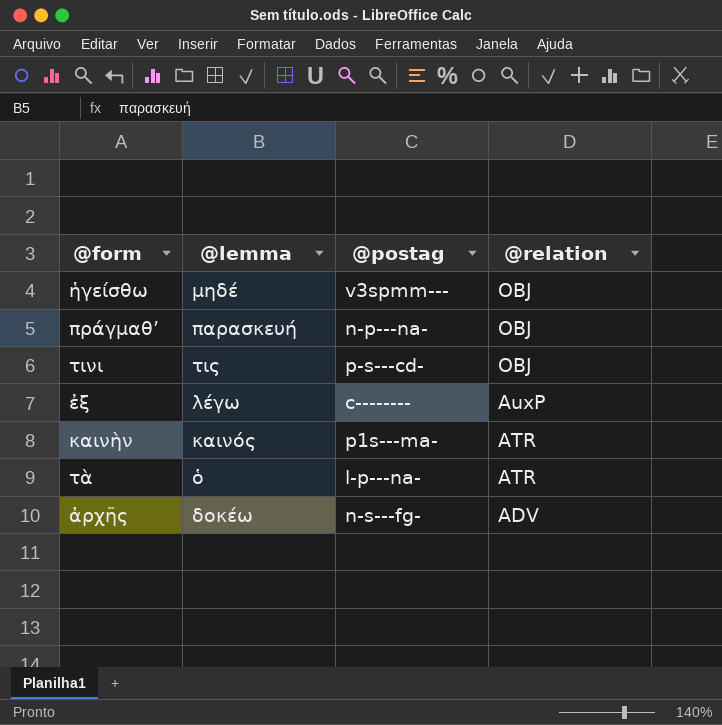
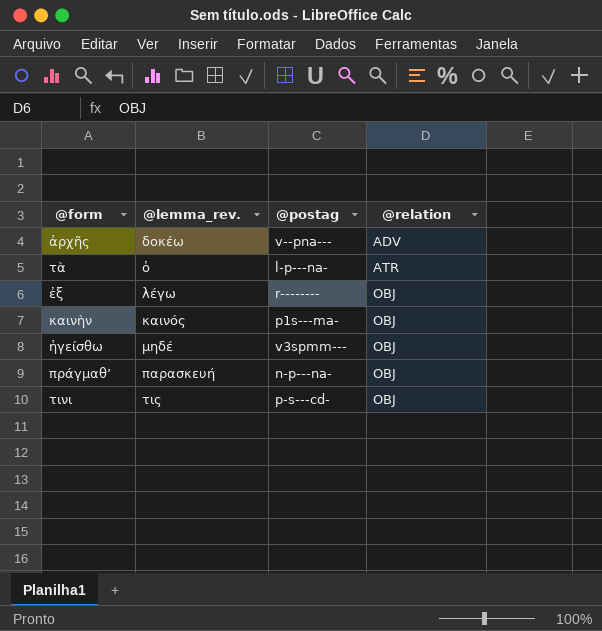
row order: @relation descending -> @relation ascending
column name: @lemma -> @lemma_rev.
ἀρχῆς | @postag: n-s---fg- -> v--pna---
ἐξ | @postag: c-------- -> r--------
ἐξ | @relation: AuxP -> OBJ
καινὴν | @relation: ATR -> OBJ

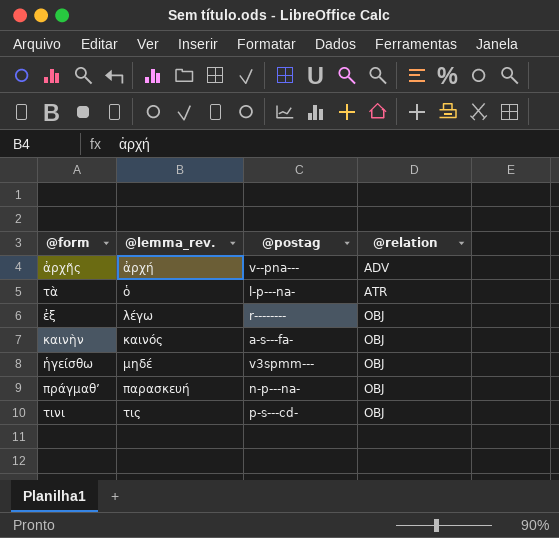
ἀρχῆς | @lemma_rev.: δοκέω -> ἀρχή
καινὴν | @postag: p1s---ma- -> a-s---fa-

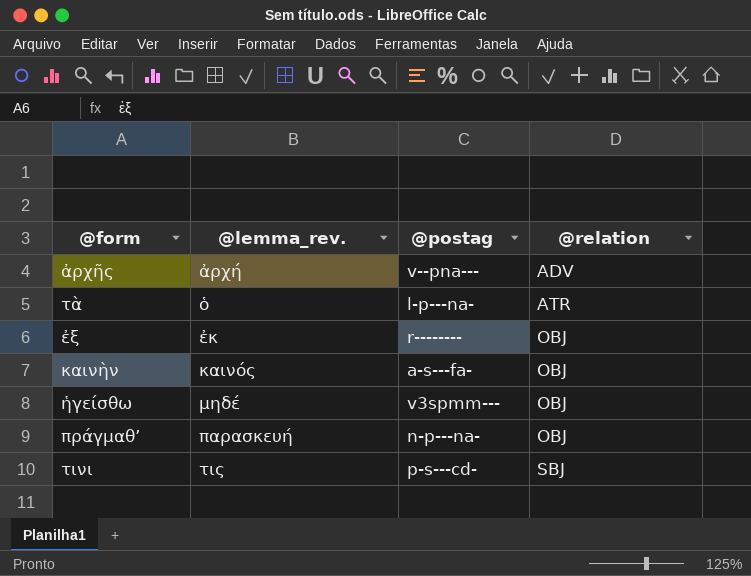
ἐξ | @lemma_rev.: λέγω -> ἐκ
τινι | @relation: OBJ -> SBJ

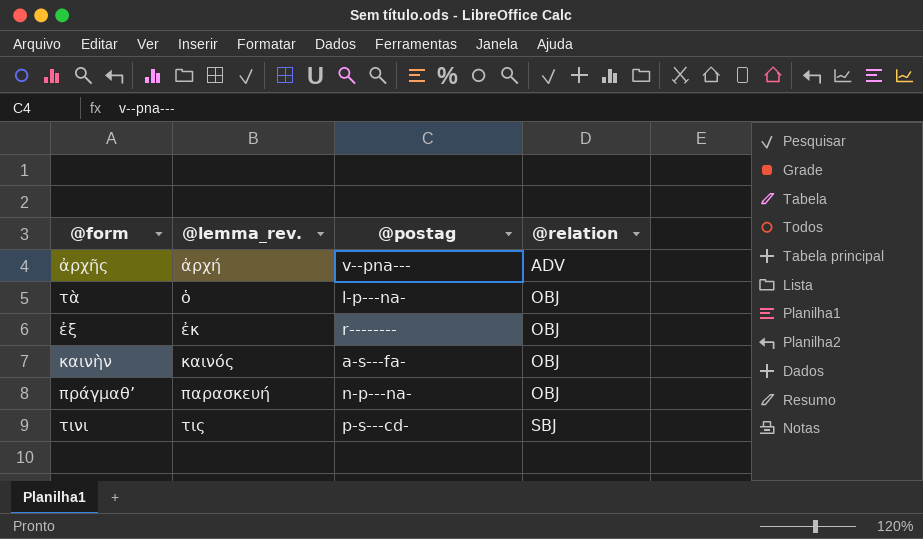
row ἡγείσθω: μηδέ | v3spmm--- | OBJ -> none
τὰ | @relation: ATR -> OBJ

